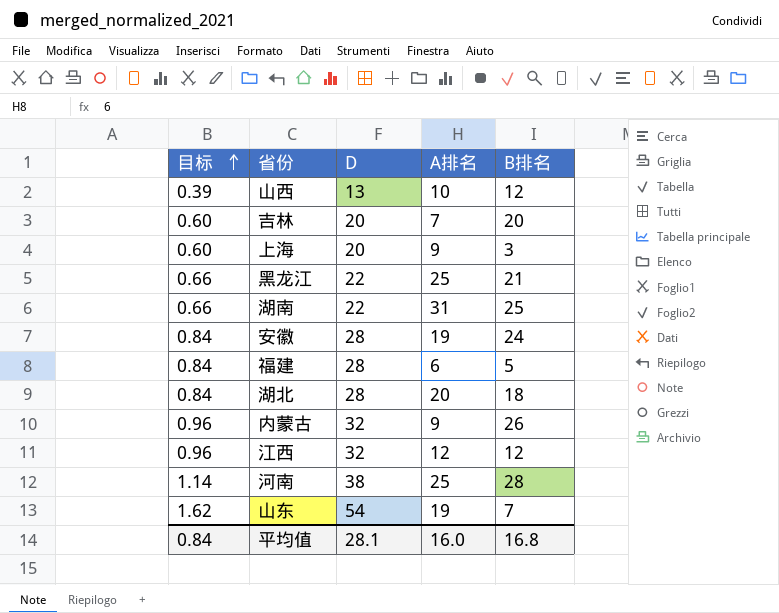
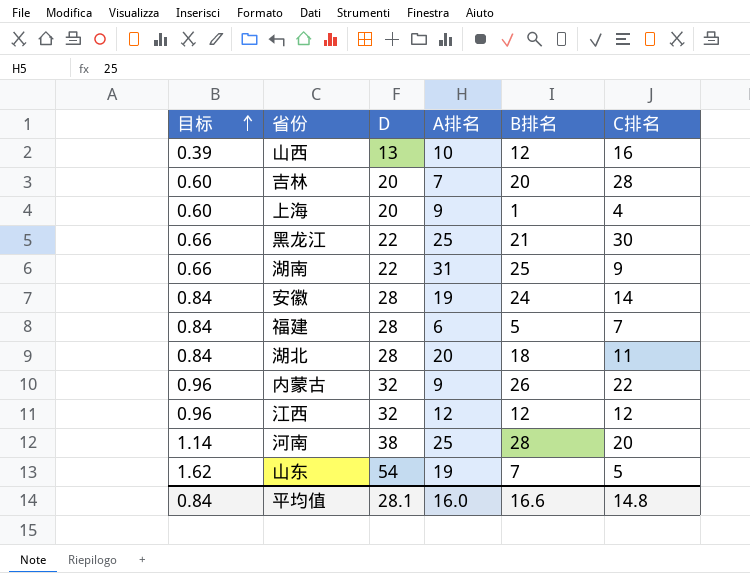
column C排名 | position: none -> 6
上海 | B排名: 3 -> 1
平均值 | B排名: 16.8 -> 16.6

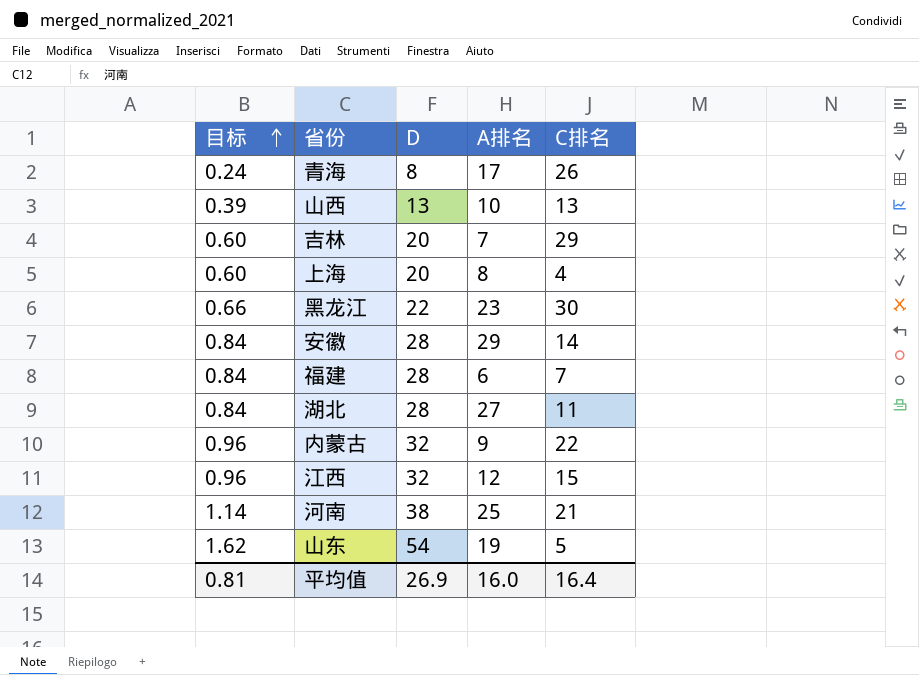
column B排名 | position: 5 -> none
row 湖南: 0.66 | 22 | 31 | 25 | 9 -> none
row 青海: none -> 0.24 | 8 | 17 | 26
山西 | C排名: 16 -> 13
吉林 | C排名: 28 -> 29
上海 | A排名: 9 -> 8
黑龙江 | A排名: 25 -> 23
安徽 | A排名: 19 -> 29
湖北 | A排名: 20 -> 27
江西 | C排名: 12 -> 15
河南 | C排名: 20 -> 21
平均值 | 目标: 0.84 -> 0.81
平均值 | D: 28.1 -> 26.9
平均值 | C排名: 14.8 -> 16.4

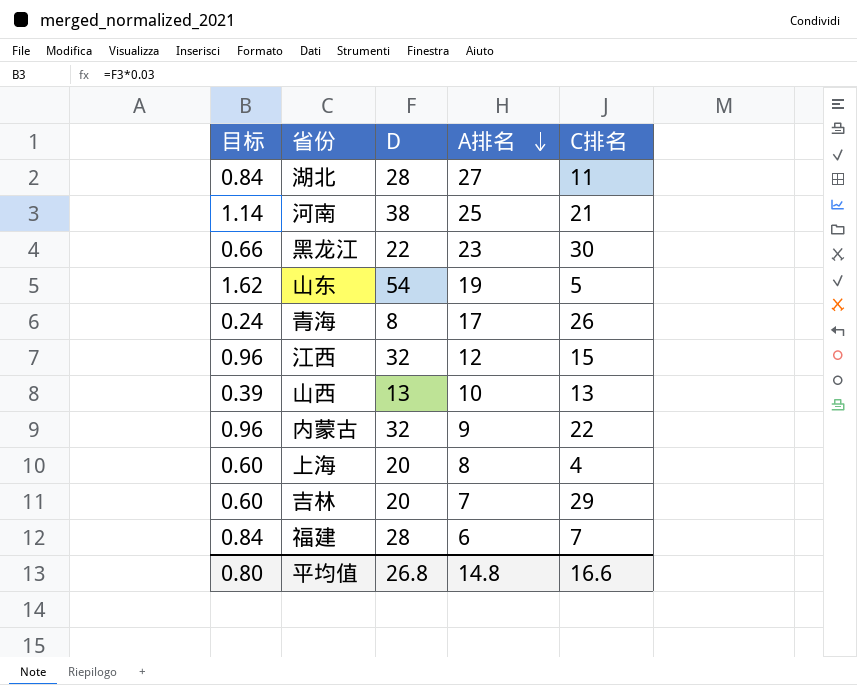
row order: 目标 ascending -> A排名 descending
row 安徽: 0.84 | 28 | 29 | 14 -> none
平均值 | 目标: 0.81 -> 0.80
平均值 | D: 26.9 -> 26.8
平均值 | A排名: 16.0 -> 14.8
平均值 | C排名: 16.4 -> 16.6

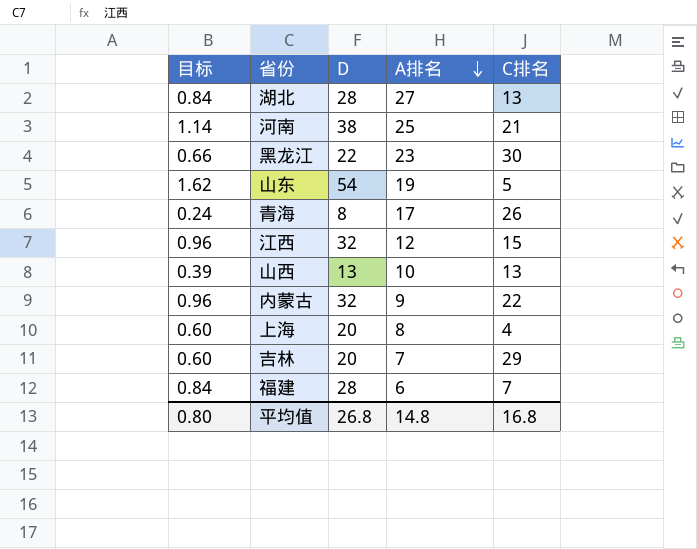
湖北 | C排名: 11 -> 13
平均值 | C排名: 16.6 -> 16.8

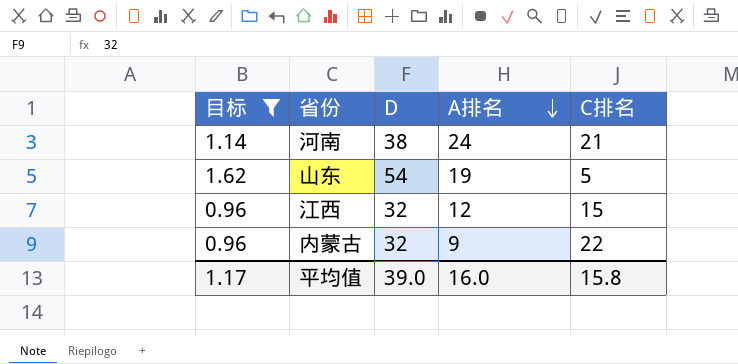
filter: none -> 目标 >= 0.96
河南 | A排名: 25 -> 24
平均值 | 目标: 0.80 -> 1.17
平均值 | D: 26.8 -> 39.0
平均值 | A排名: 14.8 -> 16.0
平均值 | C排名: 16.8 -> 15.8

